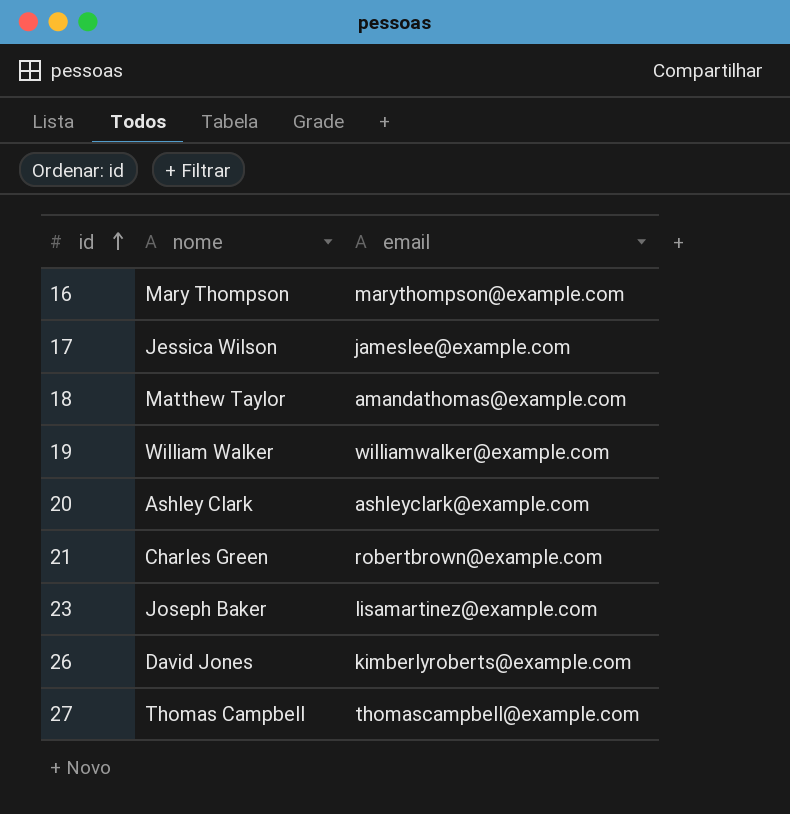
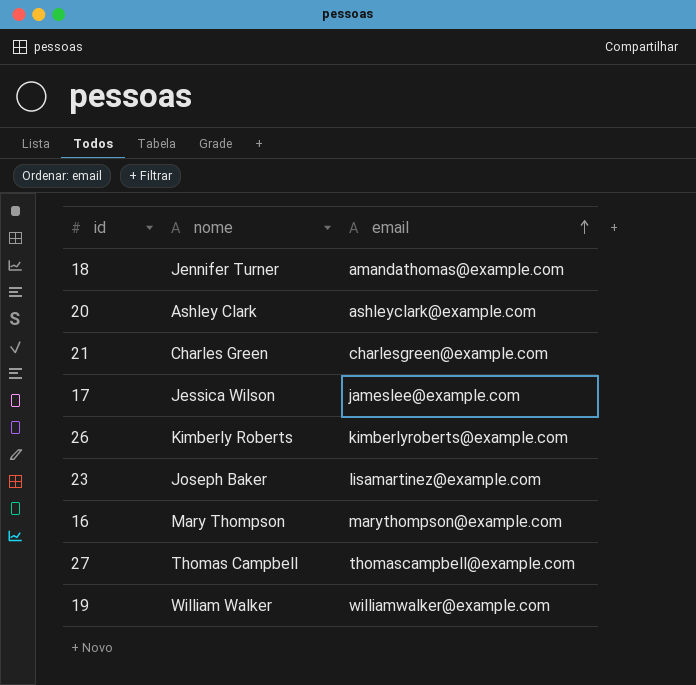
row order: id ascending -> email ascending
18 | nome: Matthew Taylor -> Jennifer Turner
21 | email: robertbrown@example.com -> charlesgreen@example.com
26 | nome: David Jones -> Kimberly Roberts

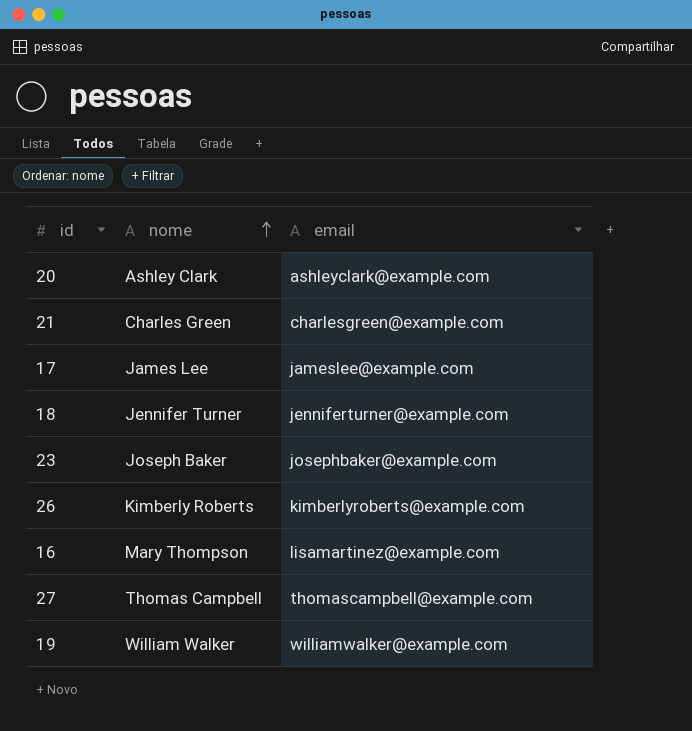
row order: email ascending -> nome ascending
17 | nome: Jessica Wilson -> James Lee
18 | email: amandathomas@example.com -> jenniferturner@example.com
23 | email: lisamartinez@example.com -> josephbaker@example.com
16 | email: marythompson@example.com -> lisamartinez@example.com

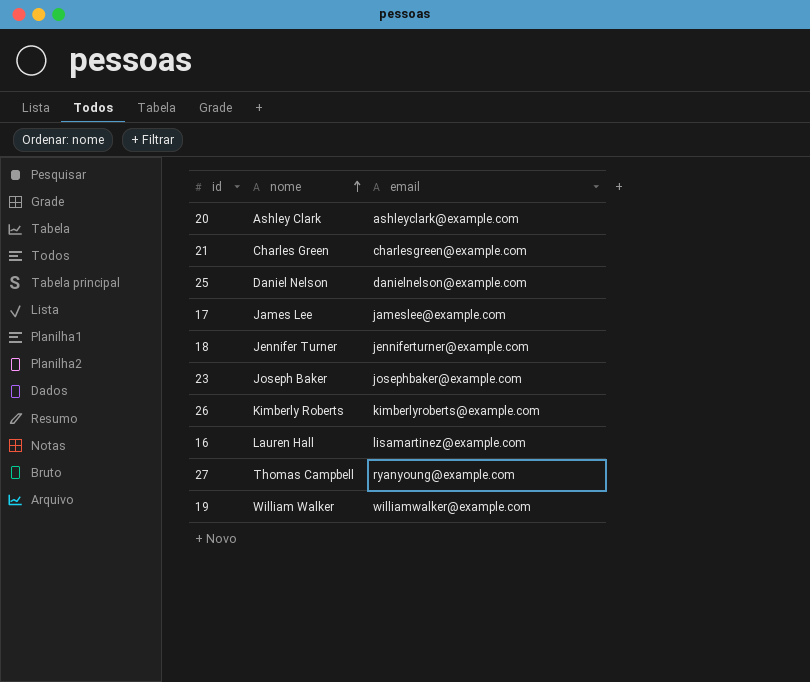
row 25: none -> Daniel Nelson | danielnelson@example.com
16 | nome: Mary Thompson -> Lauren Hall
27 | email: thomascampbell@example.com -> ryanyoung@example.com

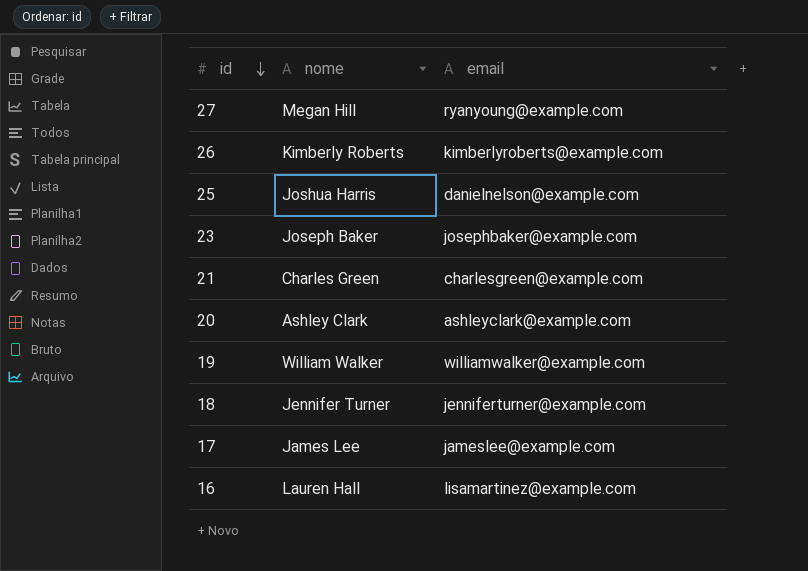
row order: nome ascending -> id descending
27 | nome: Thomas Campbell -> Megan Hill
25 | nome: Daniel Nelson -> Joshua Harris

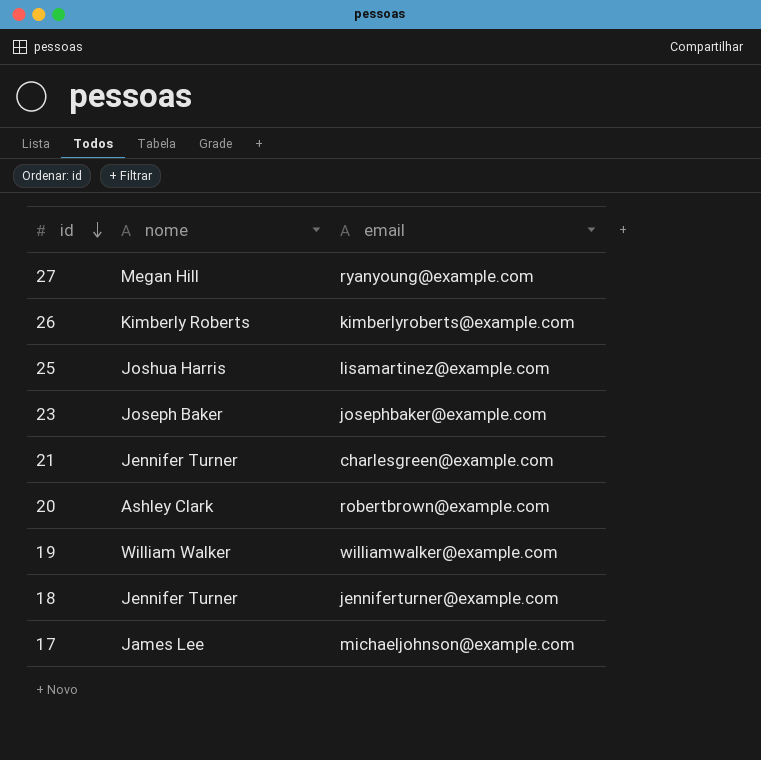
row 16: Lauren Hall | lisamartinez@example.com -> none
25 | email: danielnelson@example.com -> lisamartinez@example.com
21 | nome: Charles Green -> Jennifer Turner
20 | email: ashleyclark@example.com -> robertbrown@example.com
17 | email: jameslee@example.com -> michaeljohnson@example.com

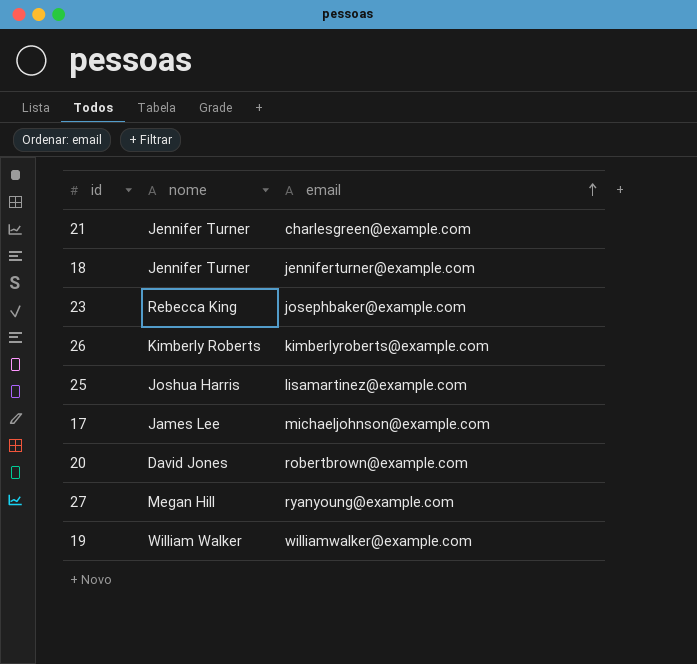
row order: id descending -> email ascending
23 | nome: Joseph Baker -> Rebecca King
20 | nome: Ashley Clark -> David Jones

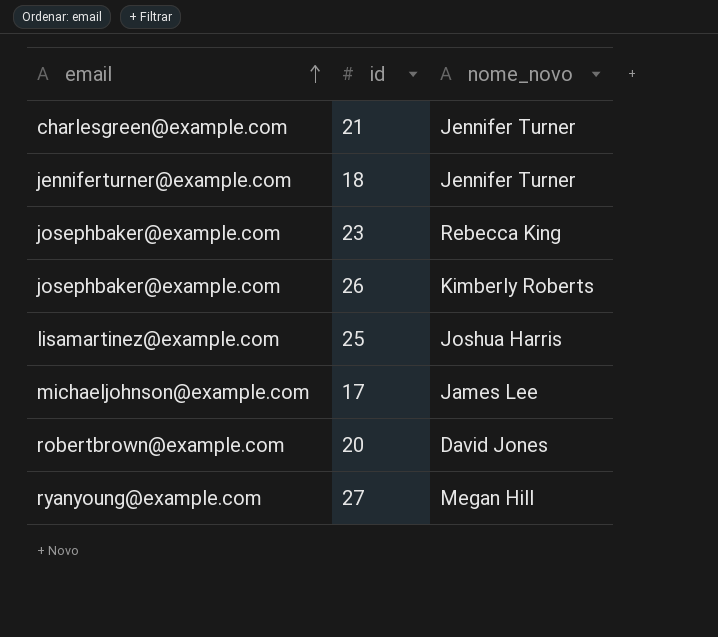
column email | position: 3 -> 1
column name: nome -> nome_novo
row 19: William Walker | williamwalker@example.com -> none
26 | email: kimberlyroberts@example.com -> josephbaker@example.com

